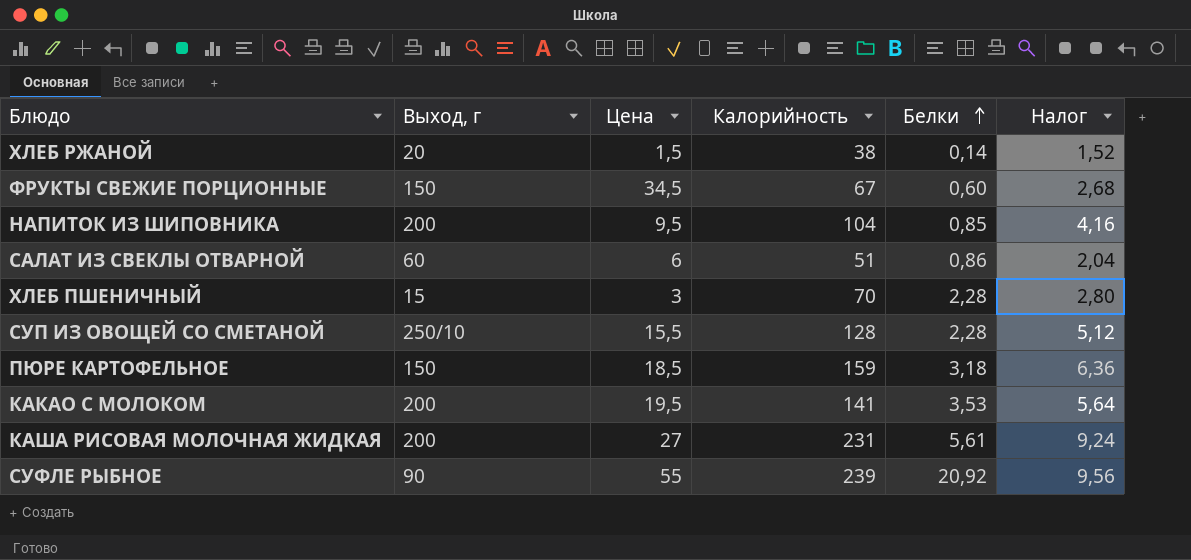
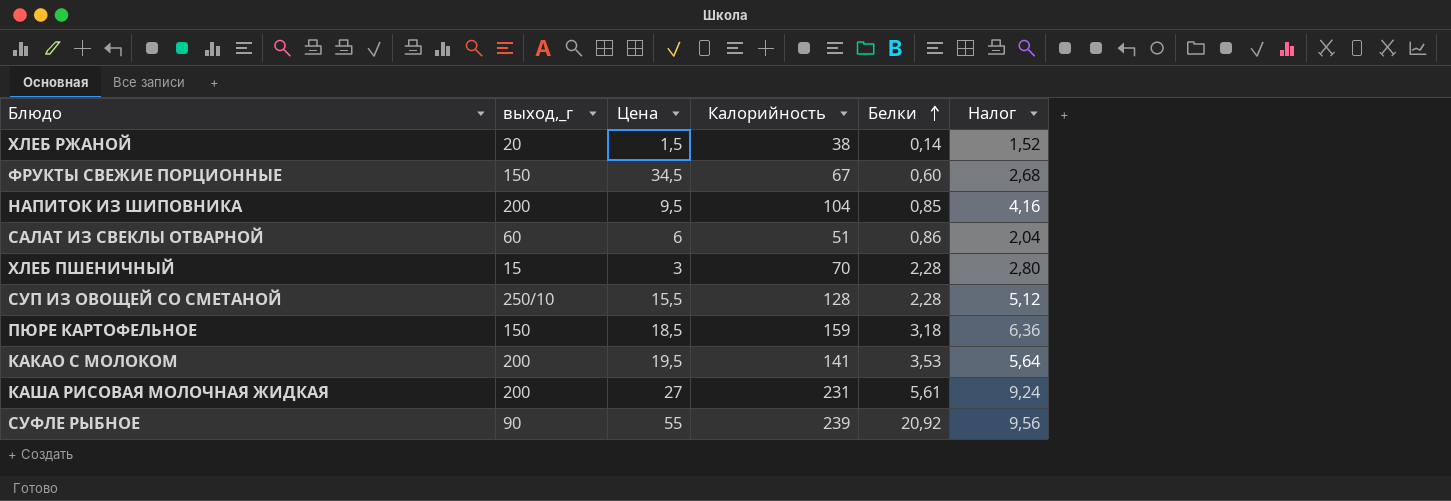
column name: Выход, г -> выход,_г

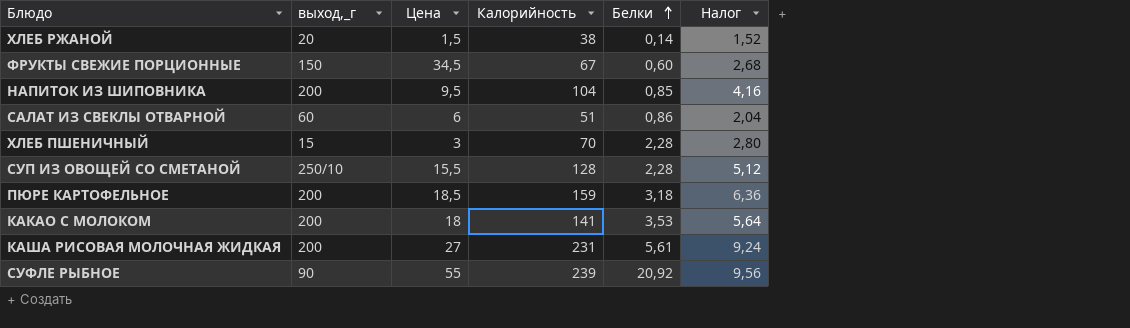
ПЮРЕ КАРТОФЕЛЬНОЕ | выход,_г: 150 -> 200
КАКАО С МОЛОКОМ | Цена: 19,5 -> 18

